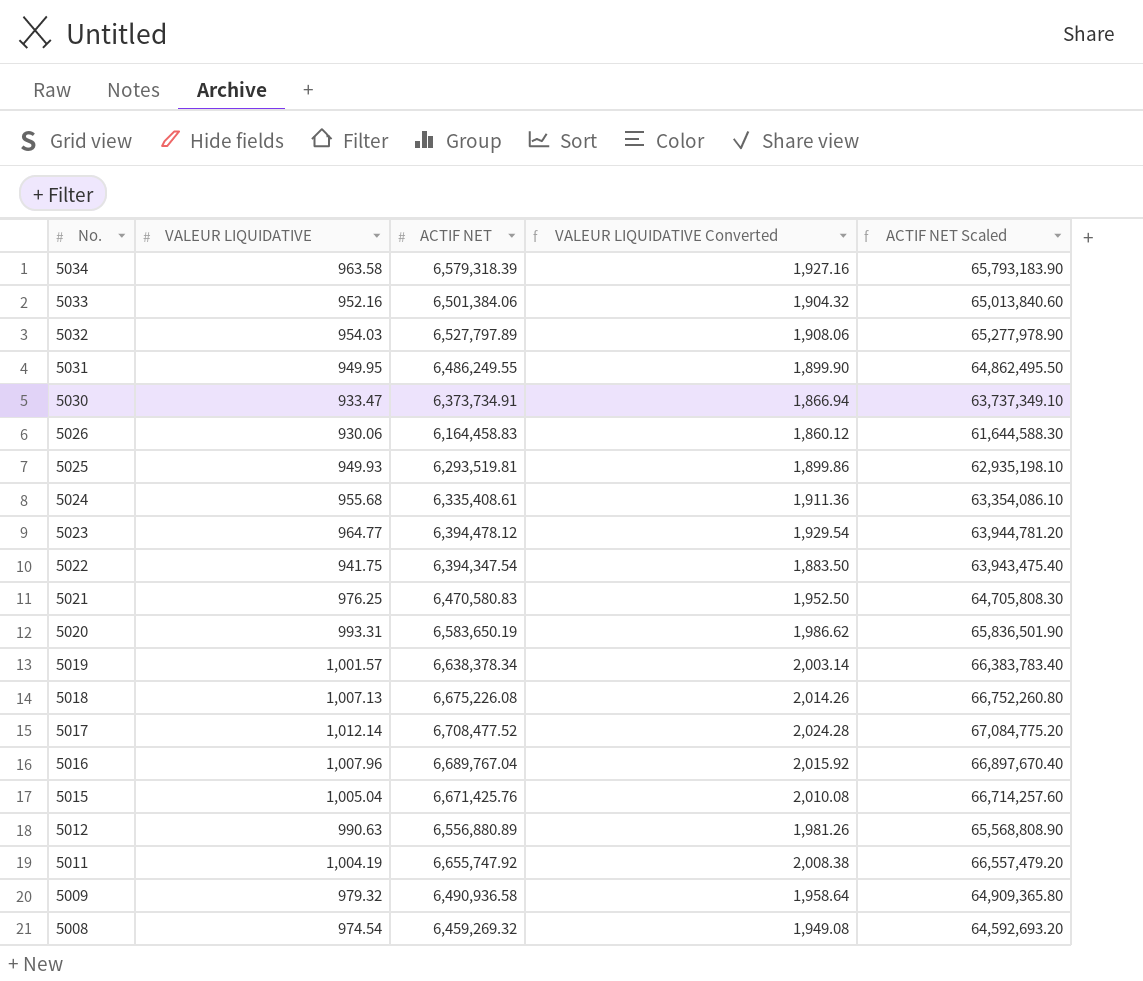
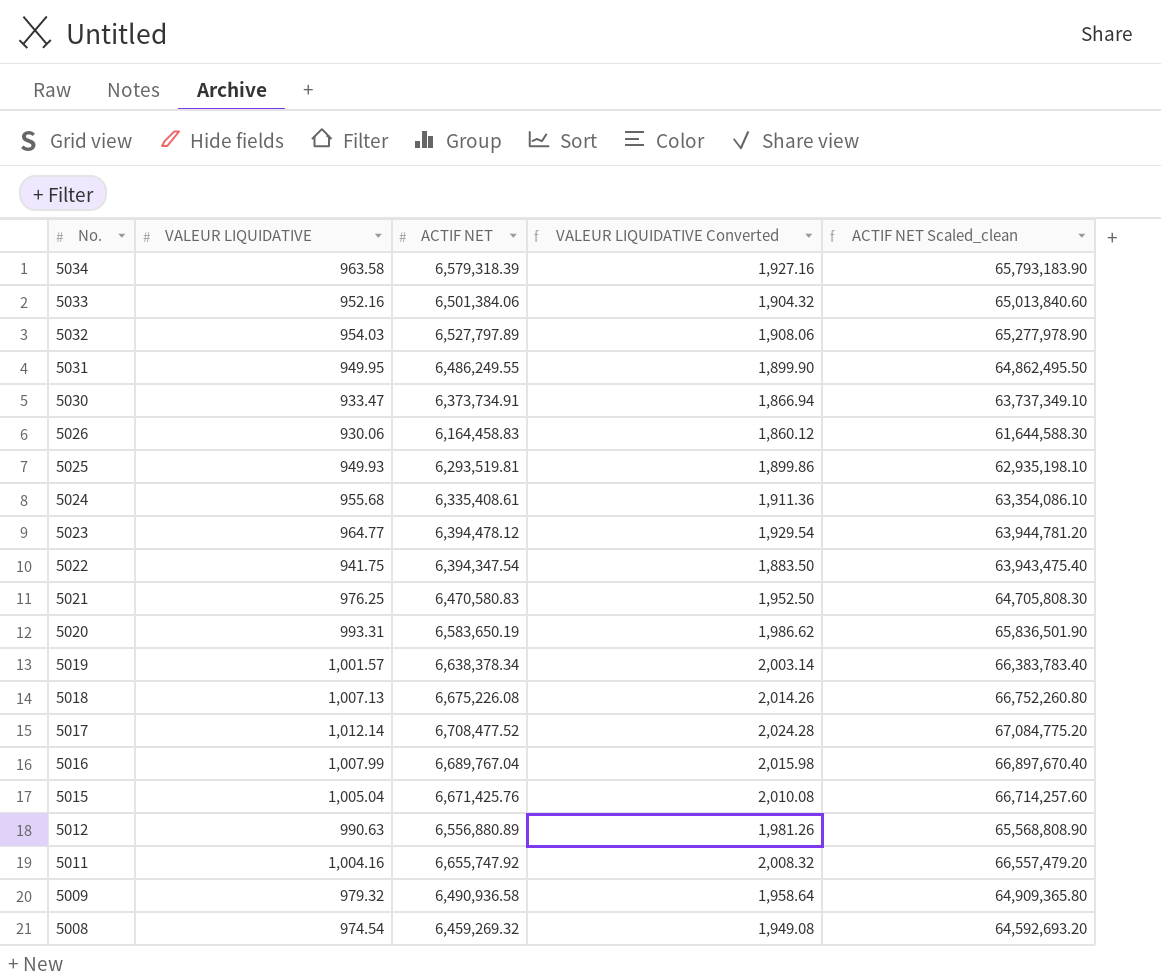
column name: ACTIF NET Scaled -> ACTIF NET Scaled_clean
5016 | VALEUR LIQUIDATIVE: 1,007.96 -> 1,007.99
5016 | VALEUR LIQUIDATIVE Converted: 2,015.92 -> 2,015.98
5011 | VALEUR LIQUIDATIVE: 1,004.19 -> 1,004.16
5011 | VALEUR LIQUIDATIVE Converted: 2,008.38 -> 2,008.32

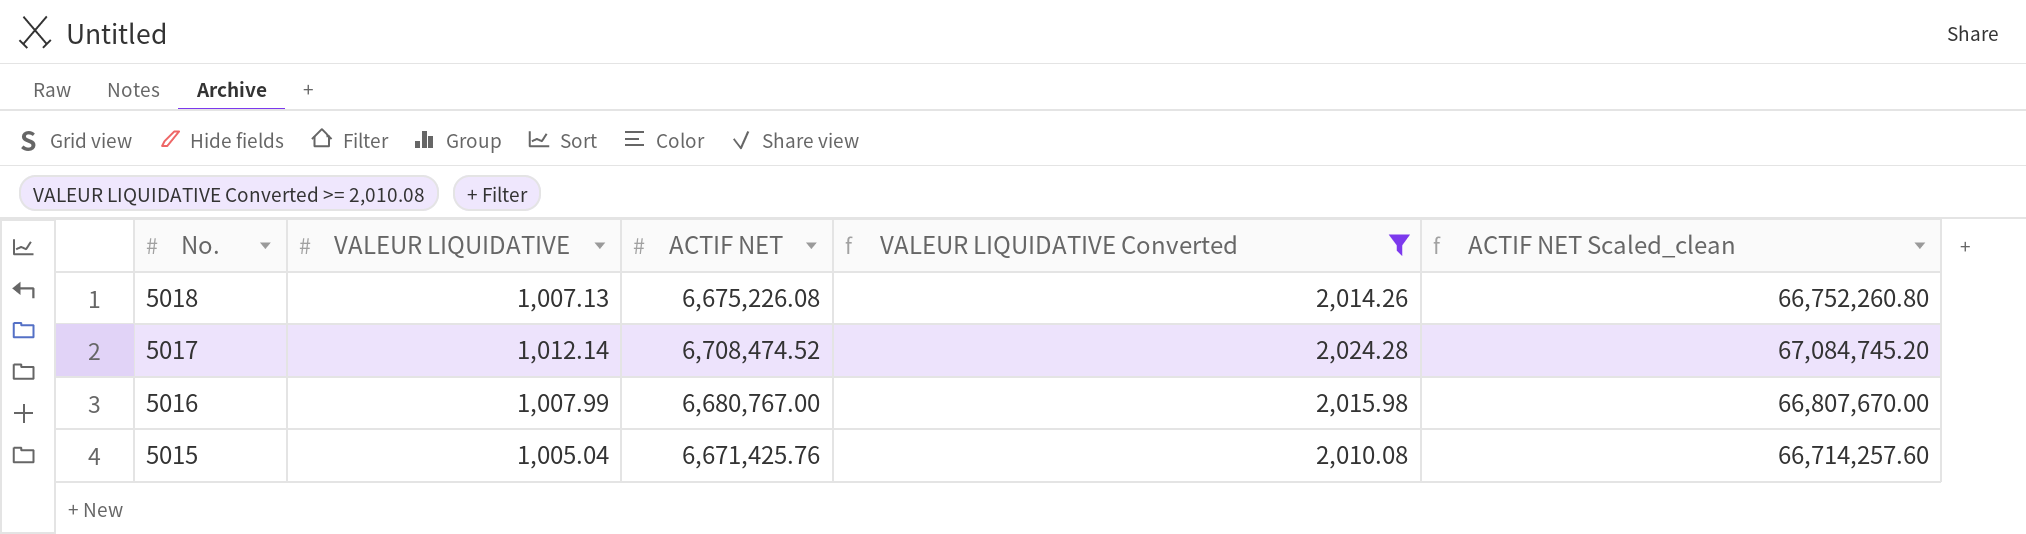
filter: none -> VALEUR LIQUIDATIVE Converted >= 2,010.08
5017 | ACTIF NET: 6,708,477.52 -> 6,708,474.52
5017 | ACTIF NET Scaled_clean: 67,084,775.20 -> 67,084,745.20
5016 | ACTIF NET: 6,689,767.04 -> 6,680,767.00
5016 | ACTIF NET Scaled_clean: 66,897,670.40 -> 66,807,670.00

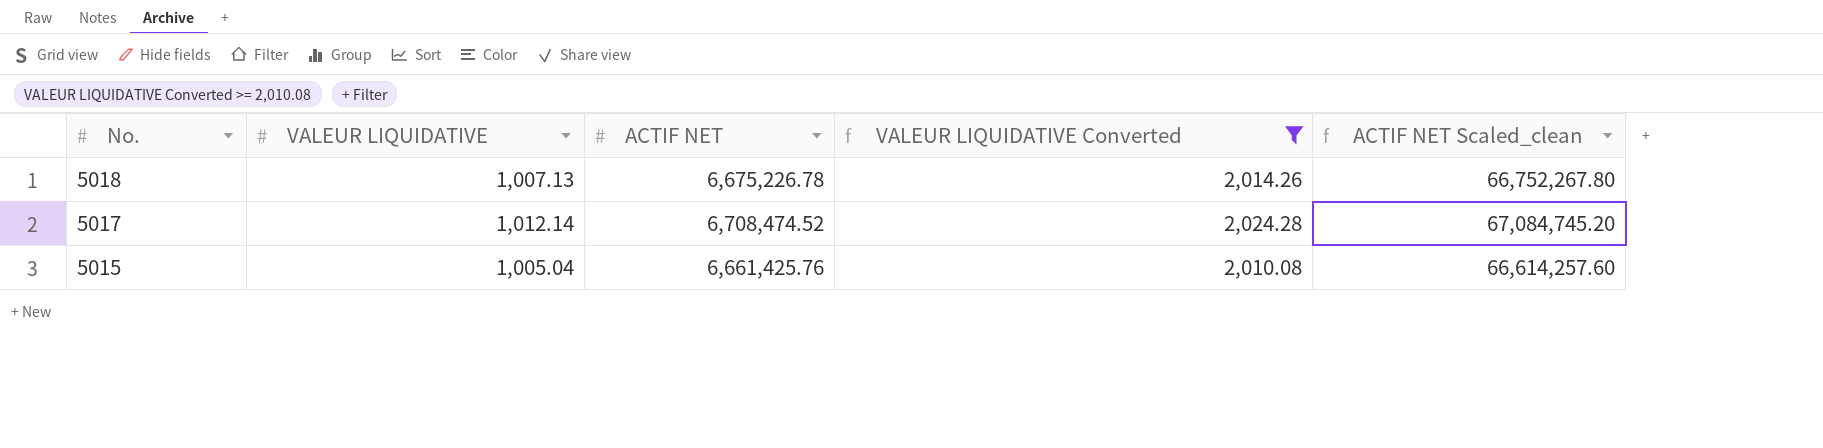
row 5016: 1,007.99 | 6,680,767.00 | 2,015.98 | 66,807,670.00 -> none
5018 | ACTIF NET: 6,675,226.08 -> 6,675,226.78
5018 | ACTIF NET Scaled_clean: 66,752,260.80 -> 66,752,267.80
5015 | ACTIF NET: 6,671,425.76 -> 6,661,425.76
5015 | ACTIF NET Scaled_clean: 66,714,257.60 -> 66,614,257.60

